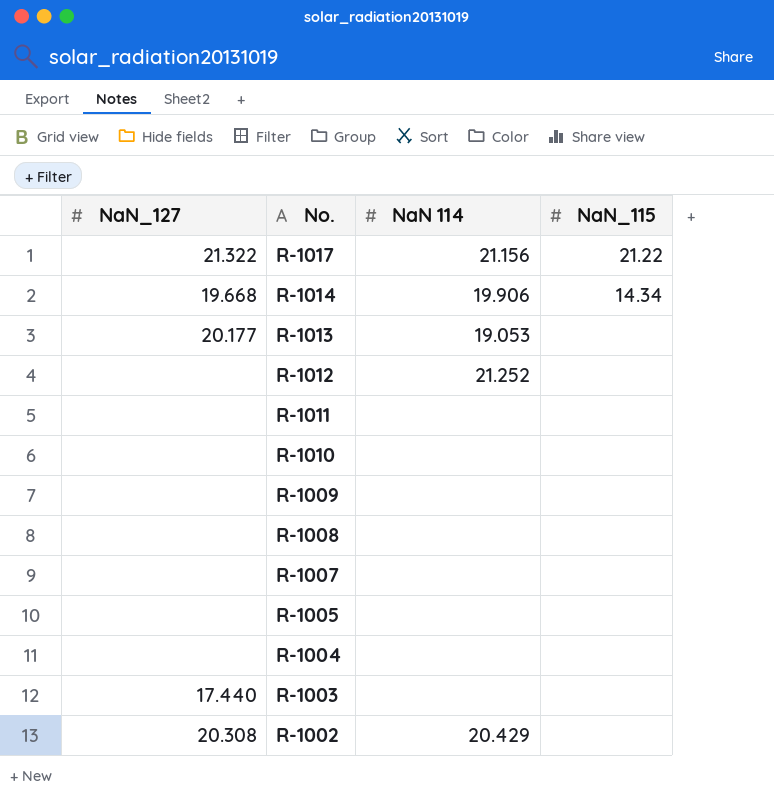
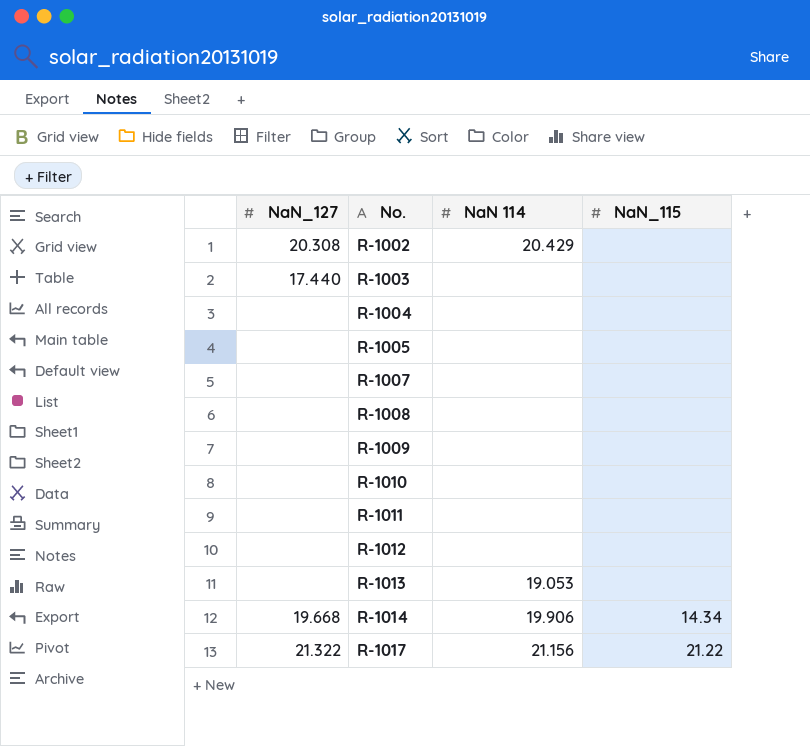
row order: No. descending -> No. ascending
R-1012 | NaN 114: 21.252 -> none
R-1013 | NaN_127: 20.177 -> none

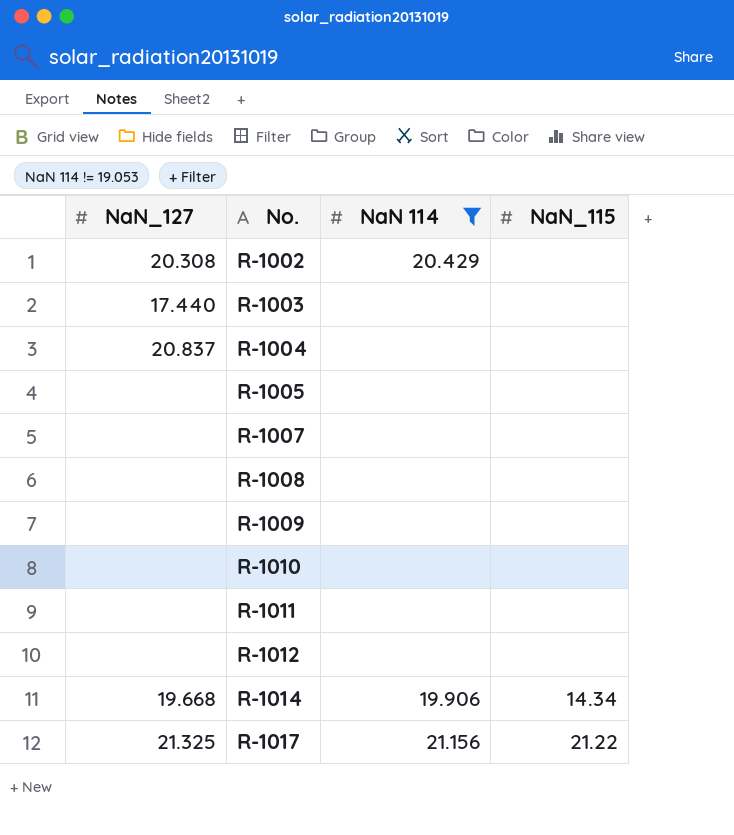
filter: none -> NaN 114 != 19.053
R-1004 | NaN_127: none -> 20.837
R-1017 | NaN_127: 21.322 -> 21.325

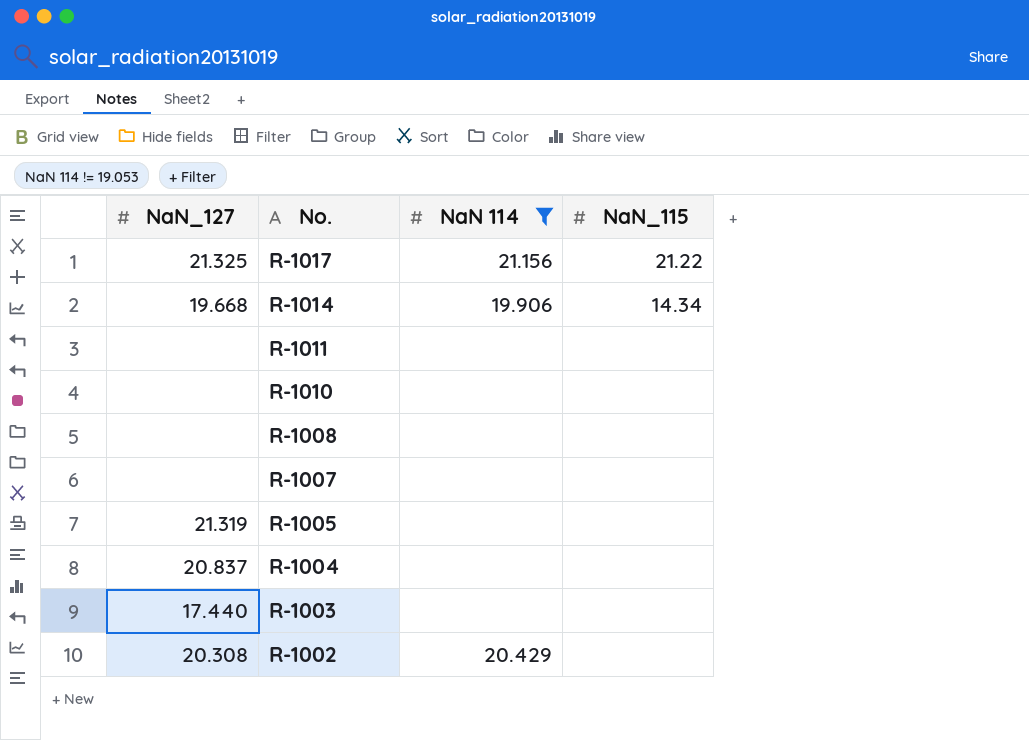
row order: No. ascending -> No. descending
row R-1009: none | none | none -> none
row R-1012: none | none | none -> none
R-1005 | NaN_127: none -> 21.319

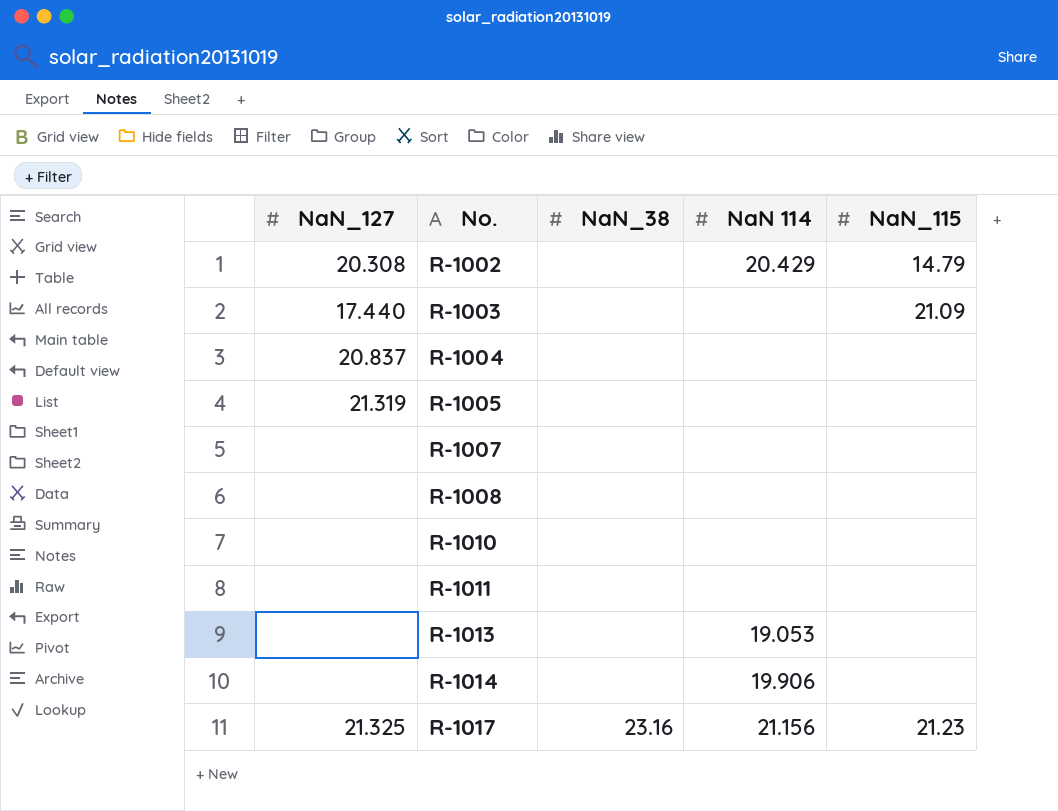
filter: NaN 114 != 19.053 -> none
row order: No. descending -> No. ascending
column NaN_38 | position: none -> 3
R-1002 | NaN_115: none -> 14.79
R-1003 | NaN_115: none -> 21.09
R-1014 | NaN_127: 19.668 -> none
R-1014 | NaN_115: 14.34 -> none
R-1017 | NaN_115: 21.22 -> 21.23

